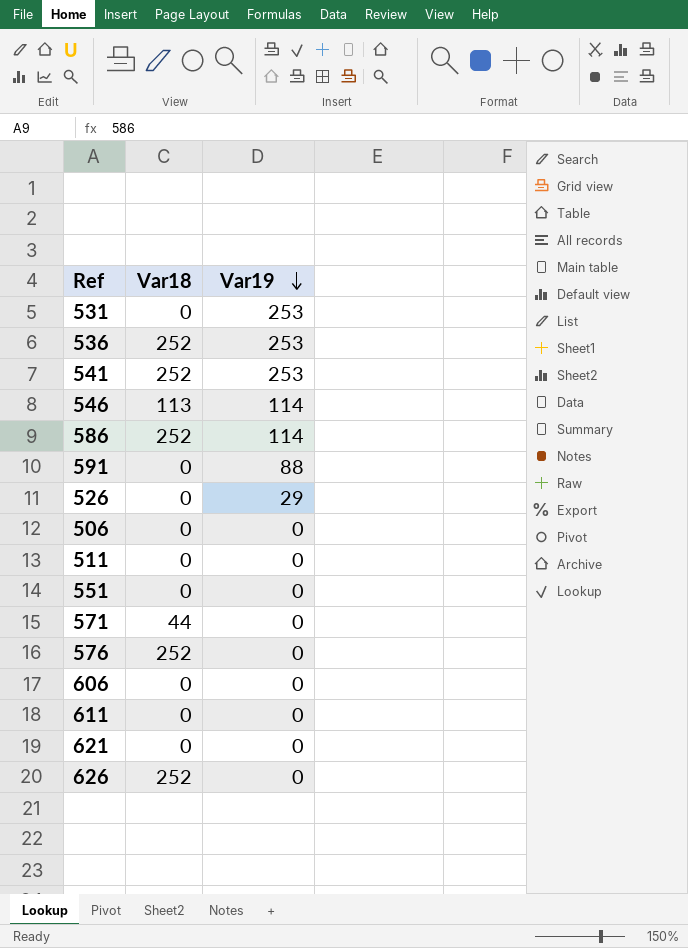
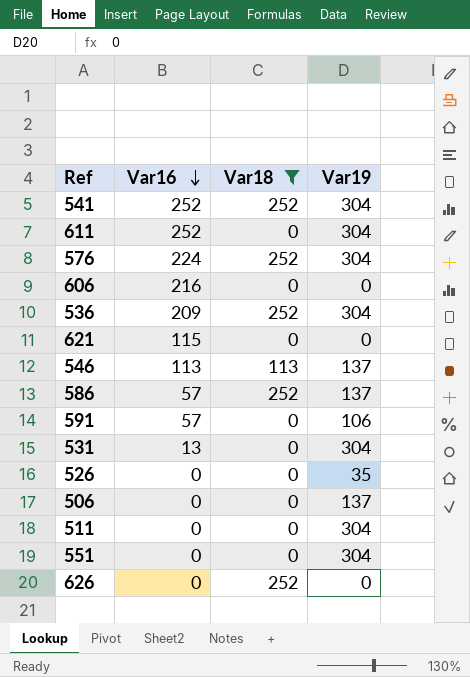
filter: none -> Var18 != 44
row order: Var19 descending -> Var16 descending
column Var16 | position: none -> 2
541 | Var19: 253 -> 304
611 | Var19: 0 -> 304
576 | Var19: 0 -> 304
536 | Var19: 253 -> 304
546 | Var19: 114 -> 137
586 | Var19: 114 -> 137
591 | Var19: 88 -> 106
531 | Var19: 253 -> 304
526 | Var19: 29 -> 35
506 | Var19: 0 -> 137
511 | Var19: 0 -> 304
551 | Var19: 0 -> 304

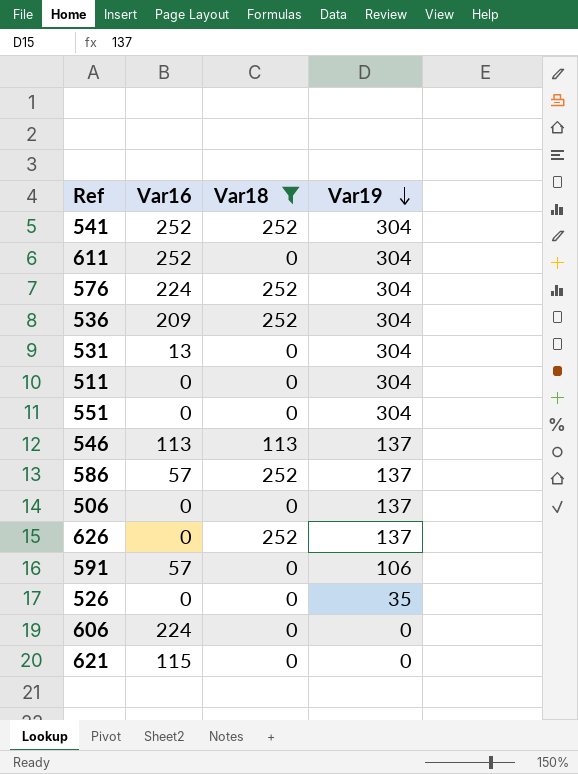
row order: Var16 descending -> Var19 descending
626 | Var19: 0 -> 137
606 | Var16: 216 -> 224

